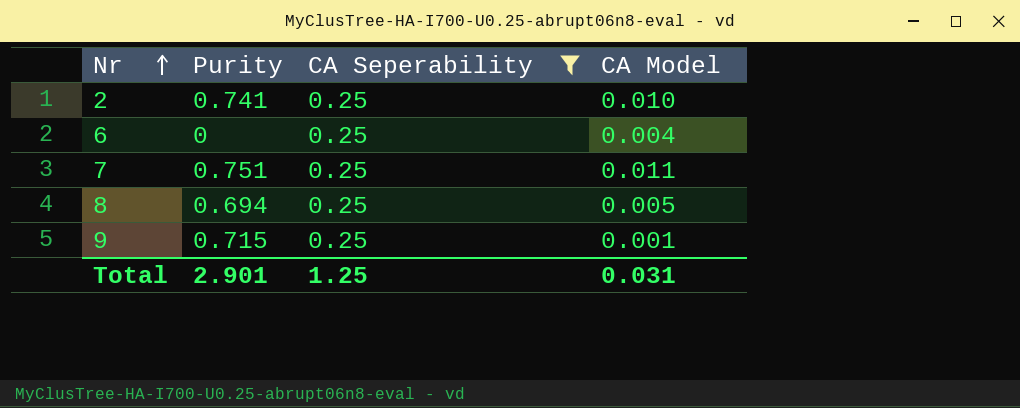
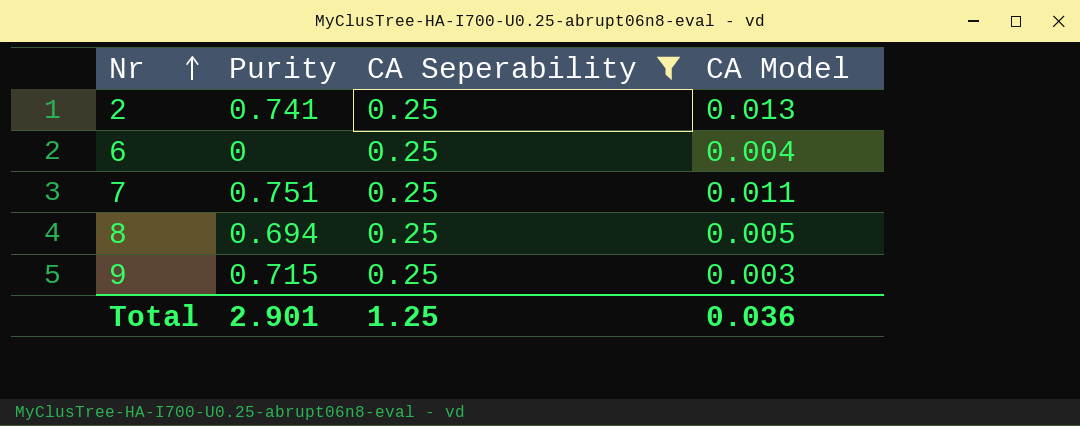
2 | CA Model: 0.010 -> 0.013
9 | CA Model: 0.001 -> 0.003
Total | CA Model: 0.031 -> 0.036

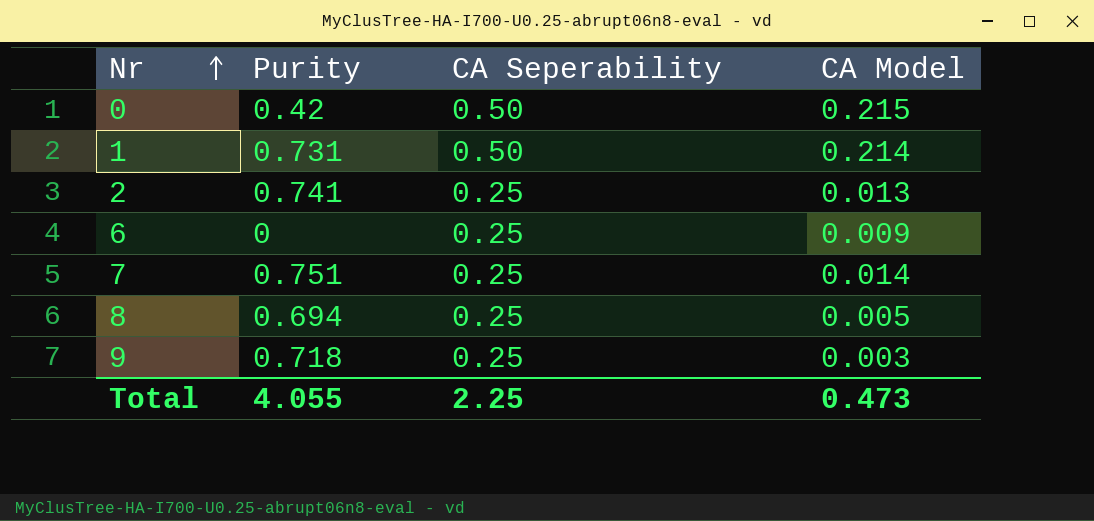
filter: CA Seperability = 0.25 -> none
6 | CA Model: 0.004 -> 0.009
7 | CA Model: 0.011 -> 0.014
9 | Purity: 0.715 -> 0.718
Total | Purity: 2.901 -> 4.055
Total | CA Seperability: 1.25 -> 2.25
Total | CA Model: 0.036 -> 0.473

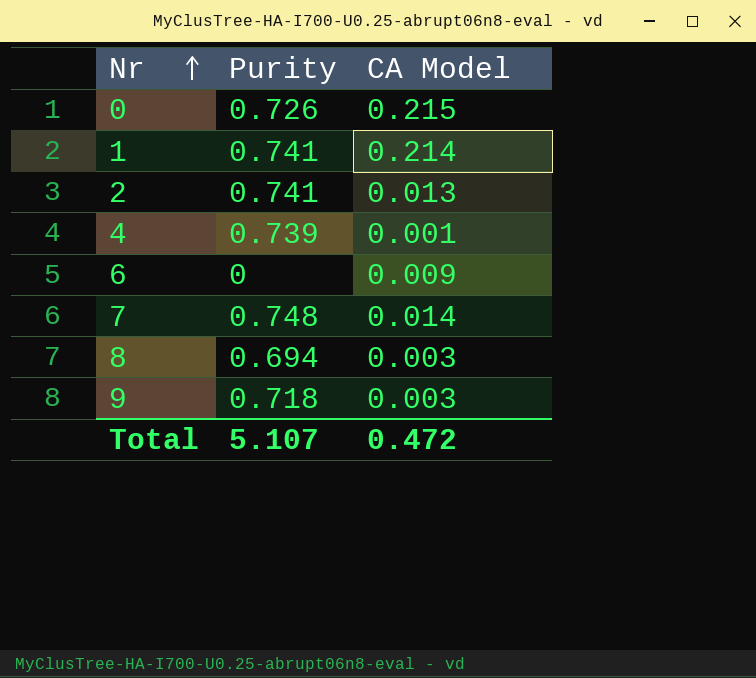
column CA Seperability | position: 3 -> none
0 | Purity: 0.42 -> 0.726
1 | Purity: 0.731 -> 0.741
row 4: none -> 0.739 | 0.001
7 | Purity: 0.751 -> 0.748
8 | CA Model: 0.005 -> 0.003
Total | Purity: 4.055 -> 5.107
Total | CA Model: 0.473 -> 0.472

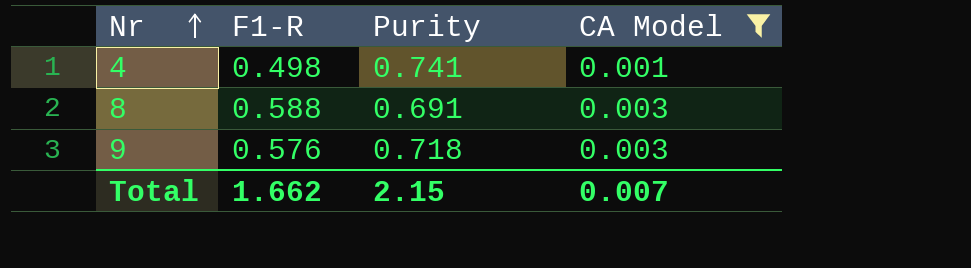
filter: none -> CA Model <= 0.003
column F1-R | position: none -> 2
4 | Purity: 0.739 -> 0.741
8 | Purity: 0.694 -> 0.691
Total | Purity: 5.107 -> 2.15
Total | CA Model: 0.472 -> 0.007

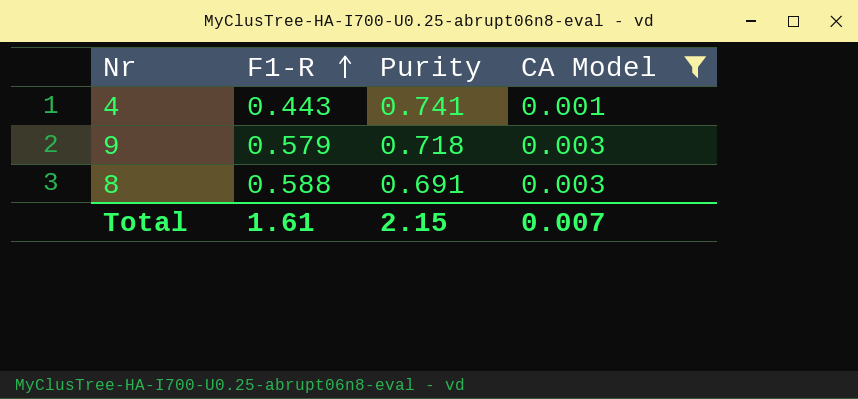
row order: Nr ascending -> F1-R ascending
4 | F1-R: 0.498 -> 0.443
9 | F1-R: 0.576 -> 0.579
Total | F1-R: 1.662 -> 1.61

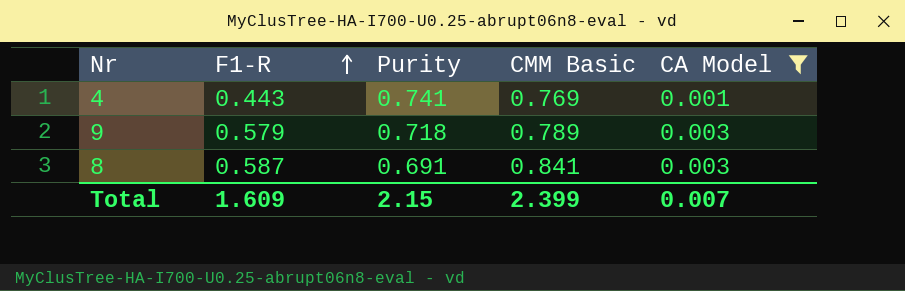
column CMM Basic | position: none -> 4
8 | F1-R: 0.588 -> 0.587
Total | F1-R: 1.61 -> 1.609

